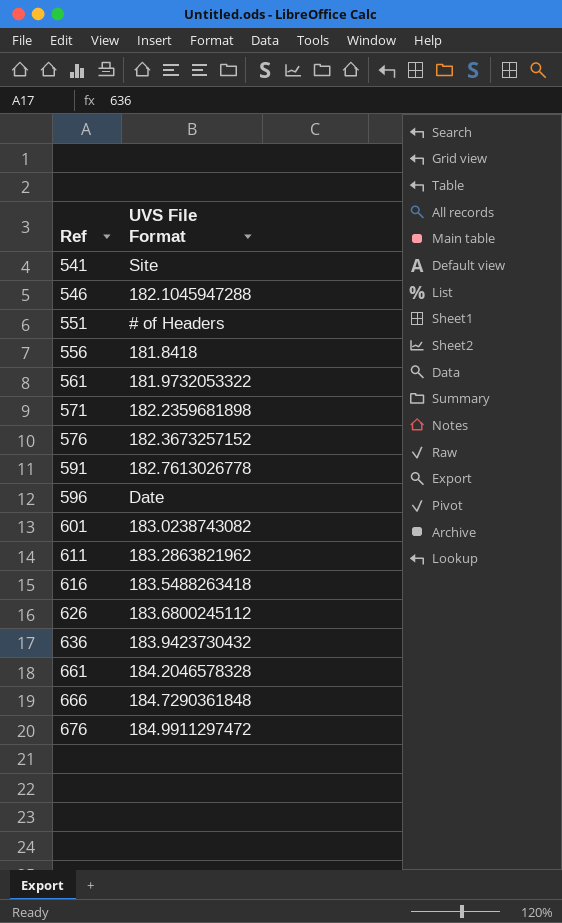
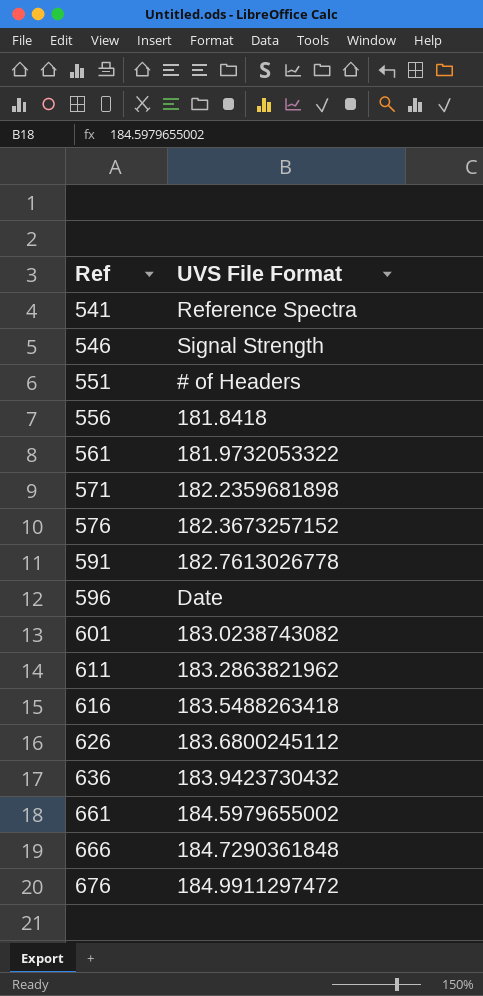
541 | UVS File Format: Site -> Reference Spectra
546 | UVS File Format: 182.1045947288 -> Signal Strength
661 | UVS File Format: 184.2046578328 -> 184.5979655002

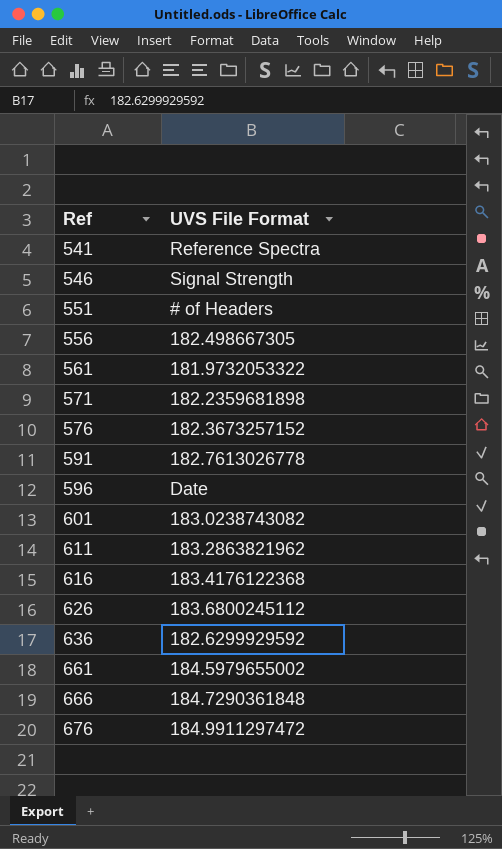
556 | UVS File Format: 181.8418 -> 182.498667305
616 | UVS File Format: 183.5488263418 -> 183.4176122368
636 | UVS File Format: 183.9423730432 -> 182.6299929592

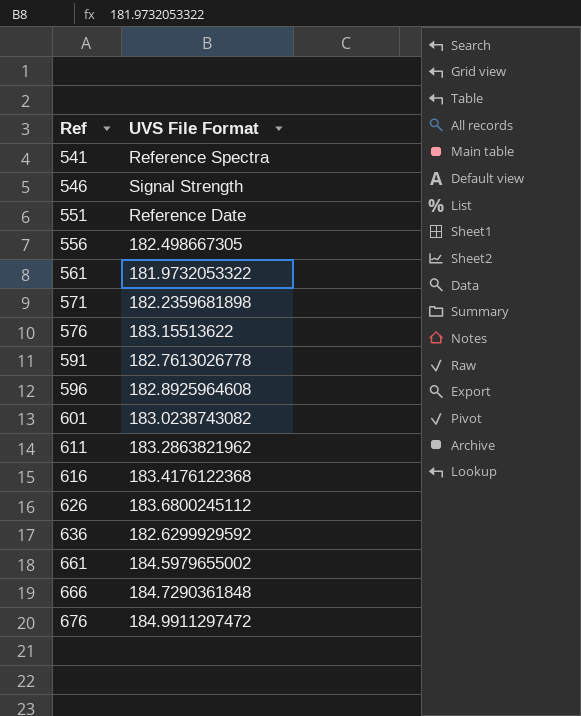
551 | UVS File Format: # of Headers -> Reference Date
576 | UVS File Format: 182.3673257152 -> 183.15513622
596 | UVS File Format: Date -> 182.8925964608

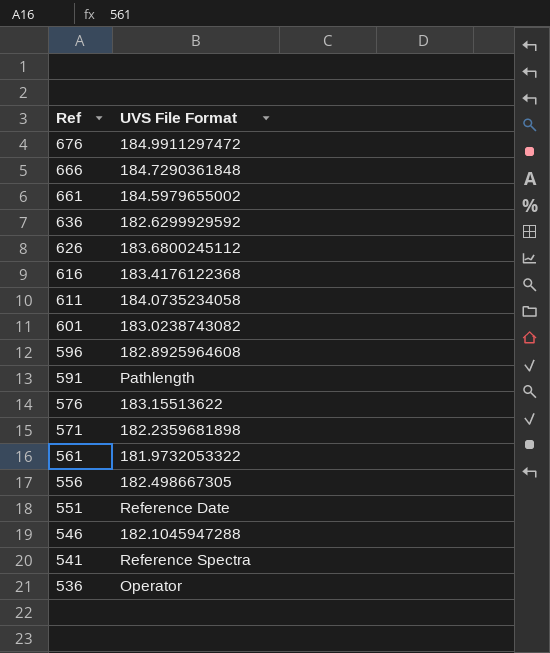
row order: Ref ascending -> Ref descending
611 | UVS File Format: 183.2863821962 -> 184.0735234058
591 | UVS File Format: 182.7613026778 -> Pathlength
546 | UVS File Format: Signal Strength -> 182.1045947288
row 536: none -> Operator

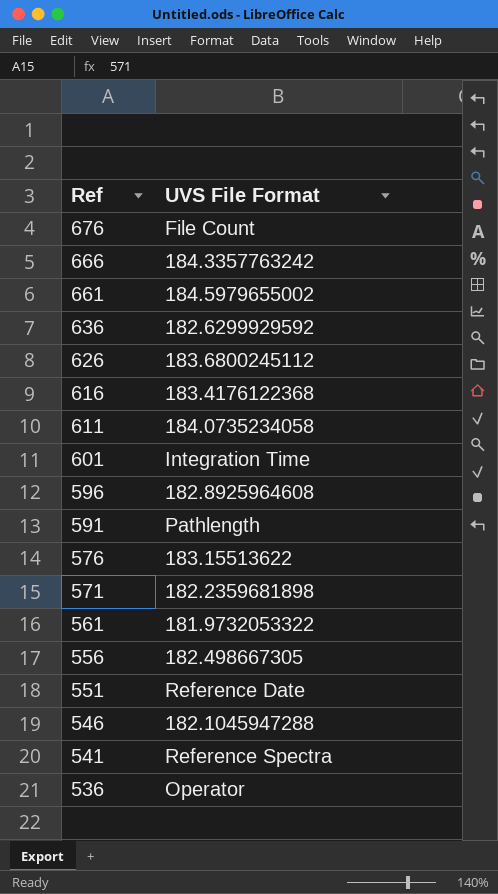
676 | UVS File Format: 184.9911297472 -> File Count
666 | UVS File Format: 184.7290361848 -> 184.3357763242
601 | UVS File Format: 183.0238743082 -> Integration Time

